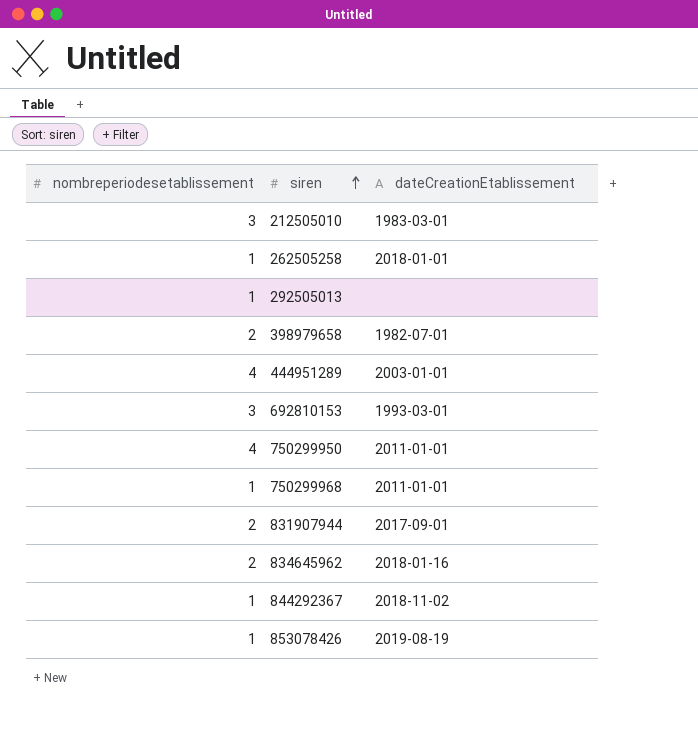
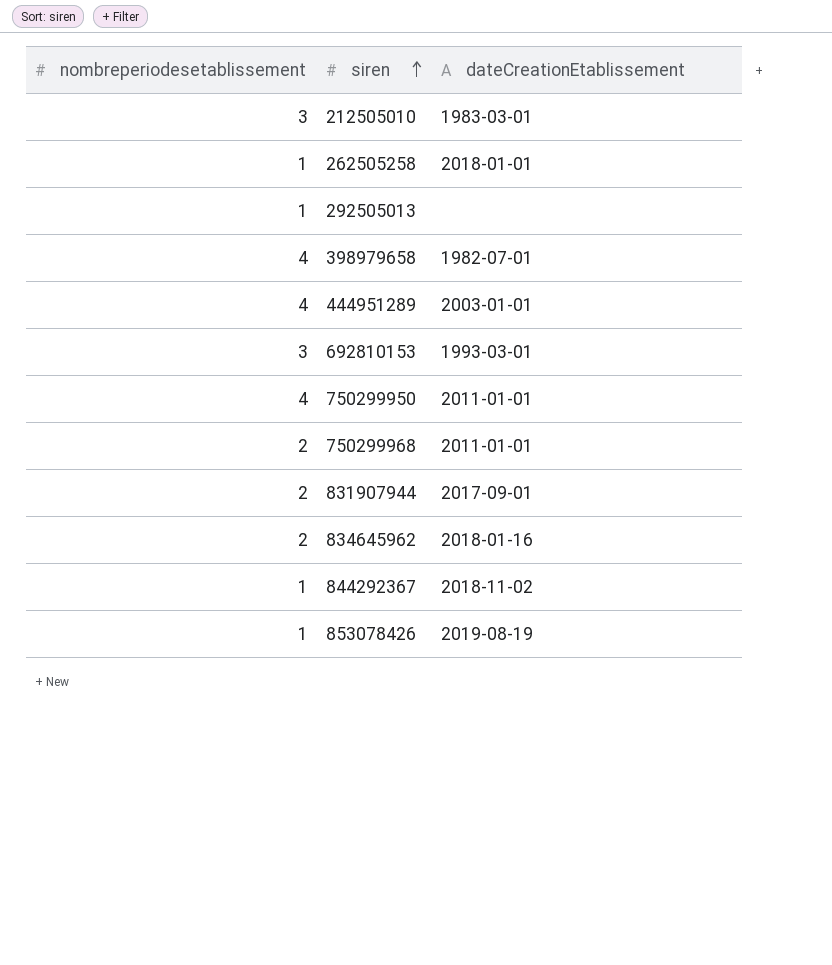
398979658 | nombreperiodesetablissement: 2 -> 4
750299968 | nombreperiodesetablissement: 1 -> 2

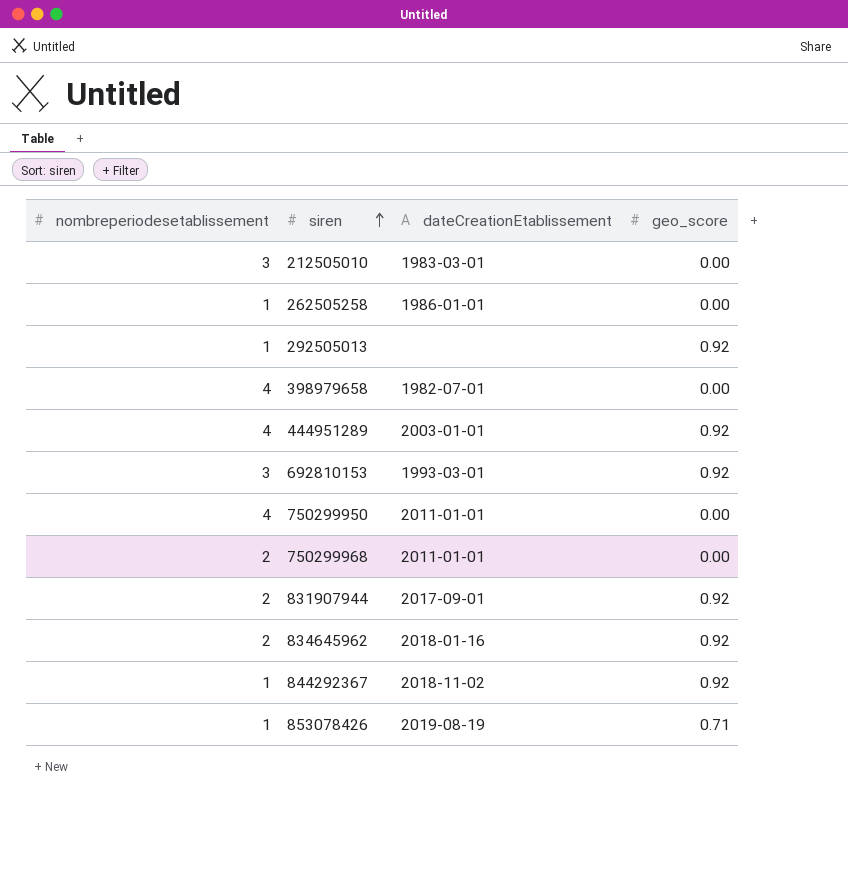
column geo_score | position: none -> 4
262505258 | dateCreationEtablissement: 2018-01-01 -> 1986-01-01

